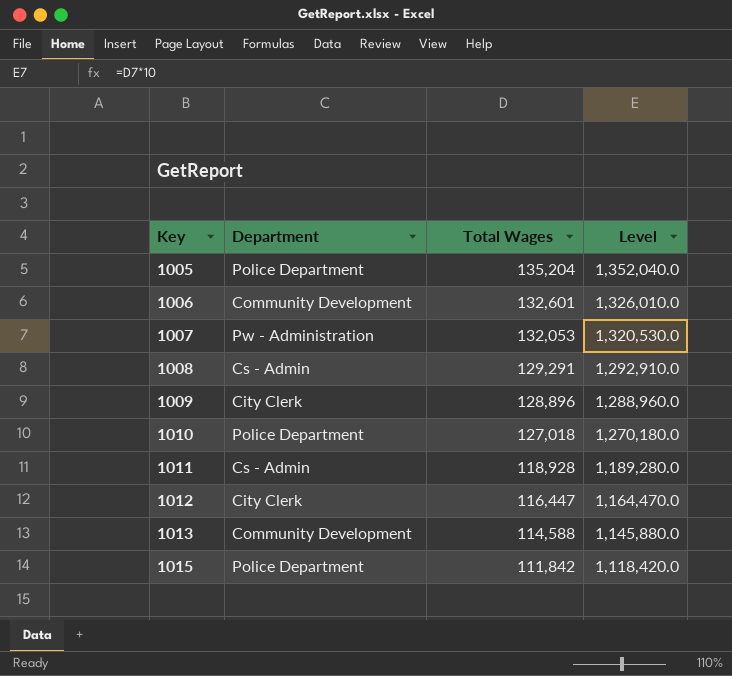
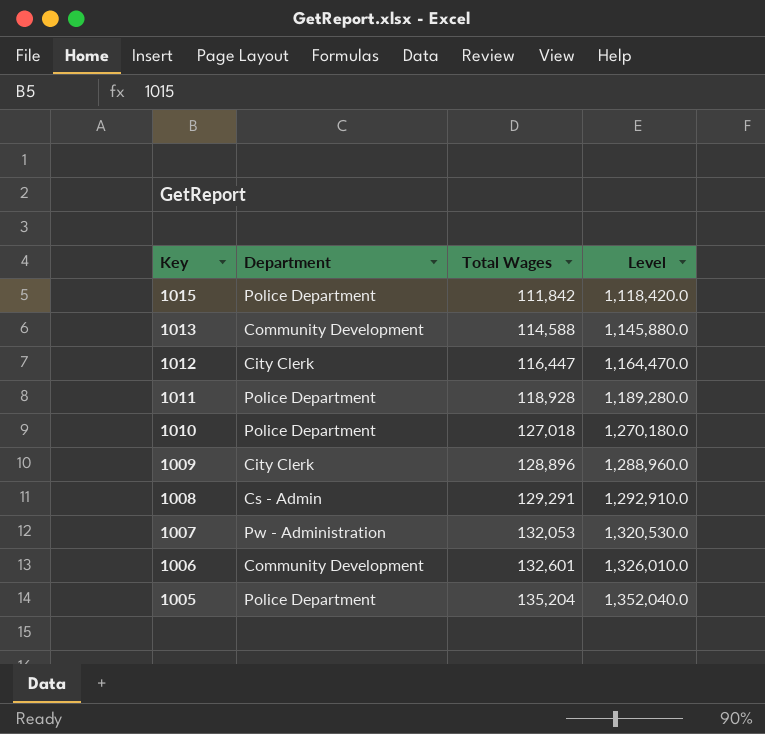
row order: Key ascending -> Key descending
1011 | Department: Cs - Admin -> Police Department

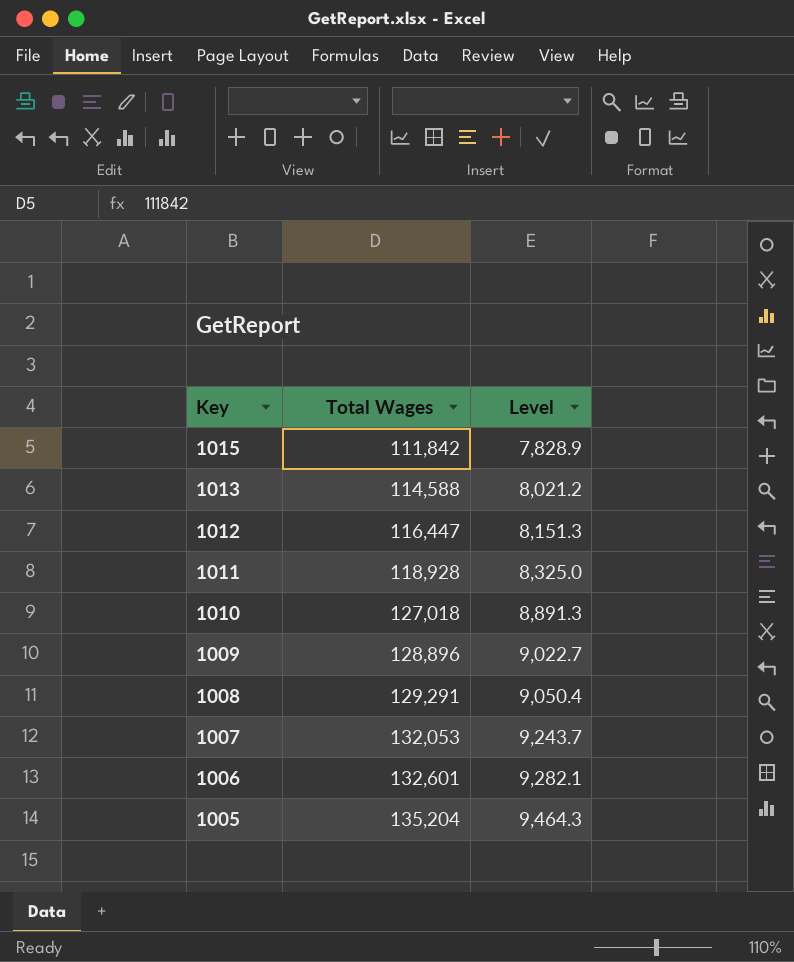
column Department | position: 2 -> none
column Level | formula: [Total Wages] * 10 -> [Total Wages] * 0.07

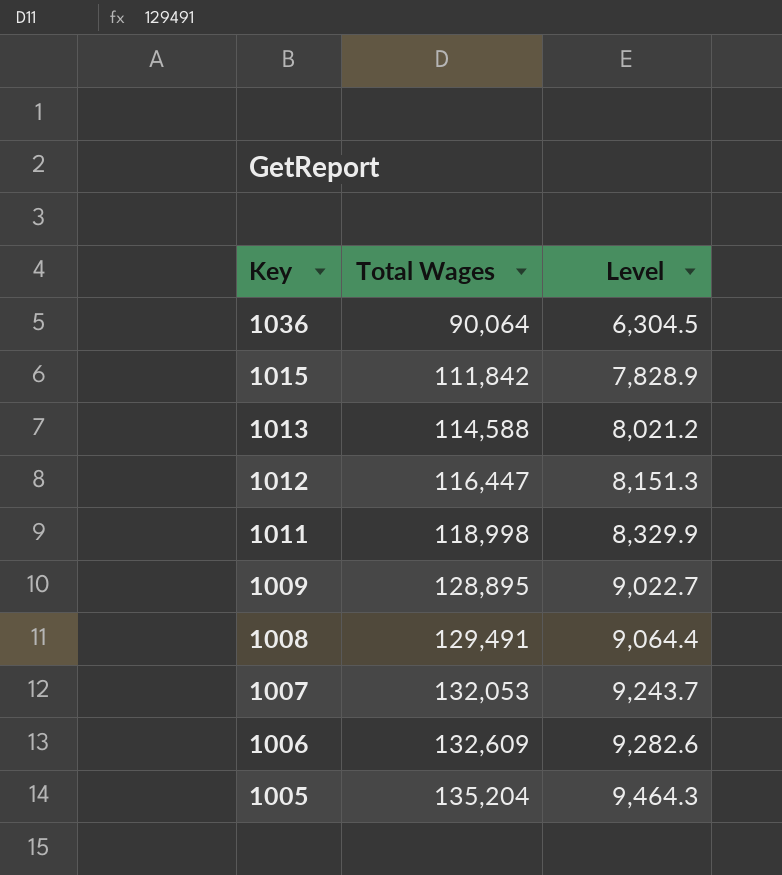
row 1010: 127,018 | 8,891.3 -> none
row 1036: none -> 90,064 | 6,304.5
1011 | Total Wages: 118,928 -> 118,998
1011 | Level: 8,325.0 -> 8,329.9
1009 | Total Wages: 128,896 -> 128,895
1008 | Total Wages: 129,291 -> 129,491
1008 | Level: 9,050.4 -> 9,064.4
1006 | Total Wages: 132,601 -> 132,609
1006 | Level: 9,282.1 -> 9,282.6

